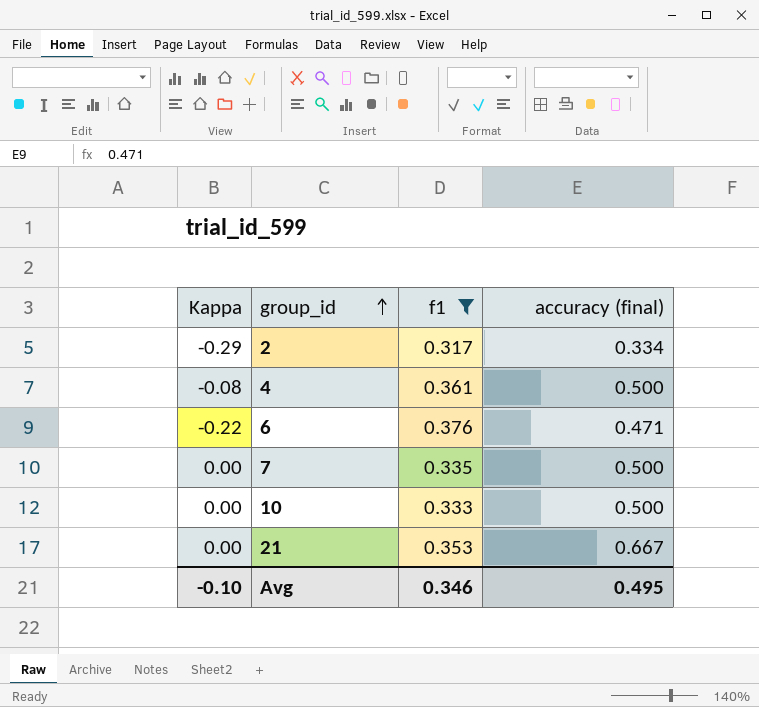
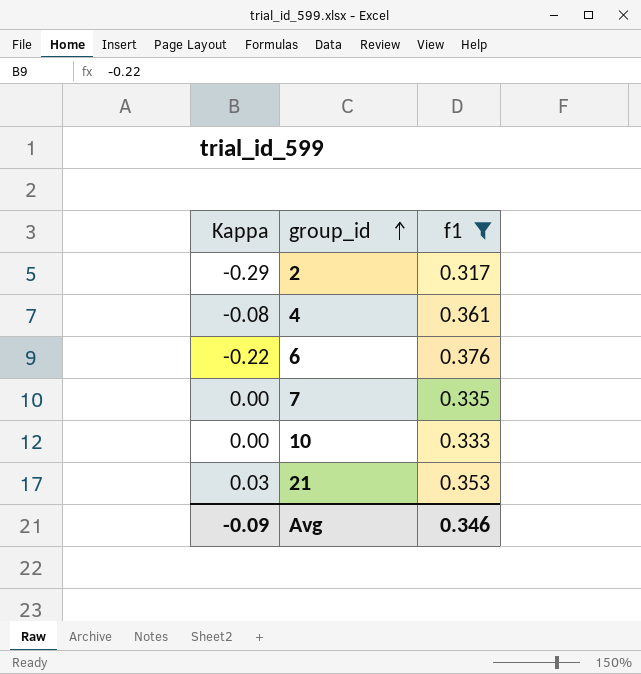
column accuracy (final) | position: 4 -> none
21 | Kappa: 0.00 -> 0.03
Avg | Kappa: -0.10 -> -0.09

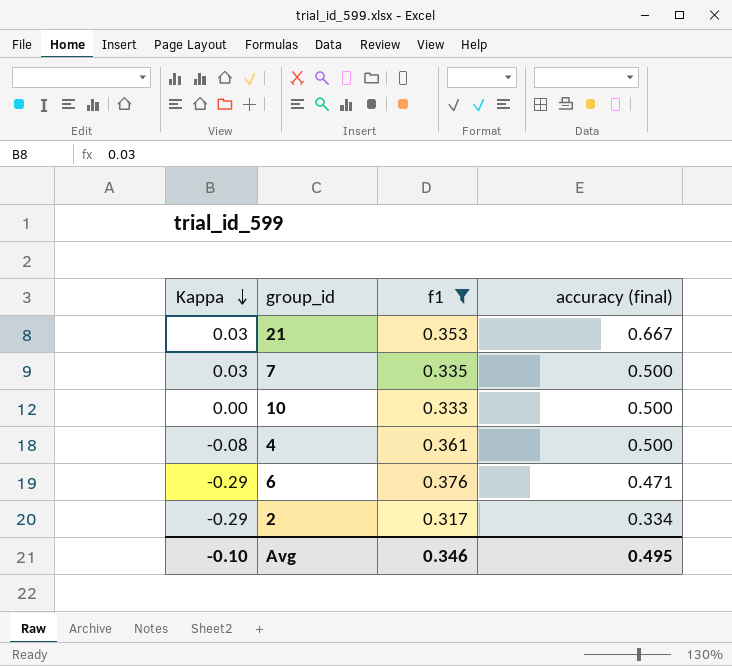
row order: group_id ascending -> Kappa descending
column accuracy (final) | position: none -> 4
7 | Kappa: 0.00 -> 0.03
6 | Kappa: -0.22 -> -0.29
Avg | Kappa: -0.09 -> -0.10

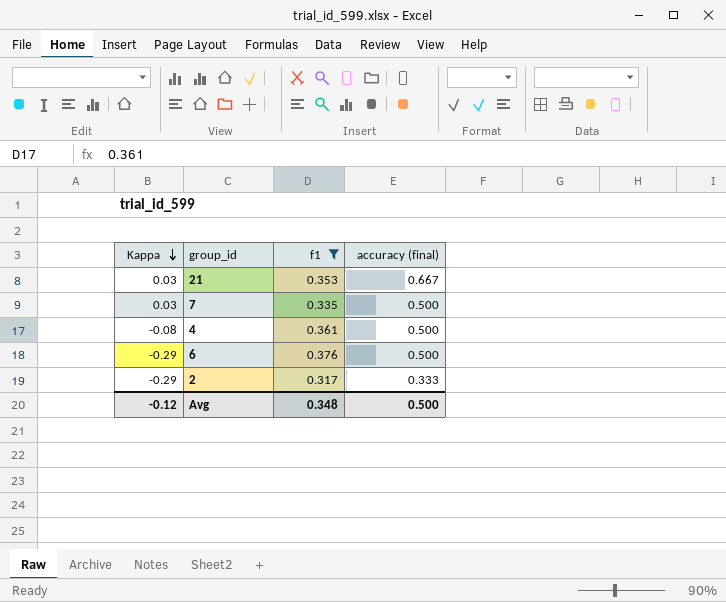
row 10: 0.00 | 0.333 | 0.500 -> none
6 | accuracy (final): 0.471 -> 0.500
2 | accuracy (final): 0.334 -> 0.333
Avg | Kappa: -0.10 -> -0.12
Avg | f1: 0.346 -> 0.348
Avg | accuracy (final): 0.495 -> 0.500

